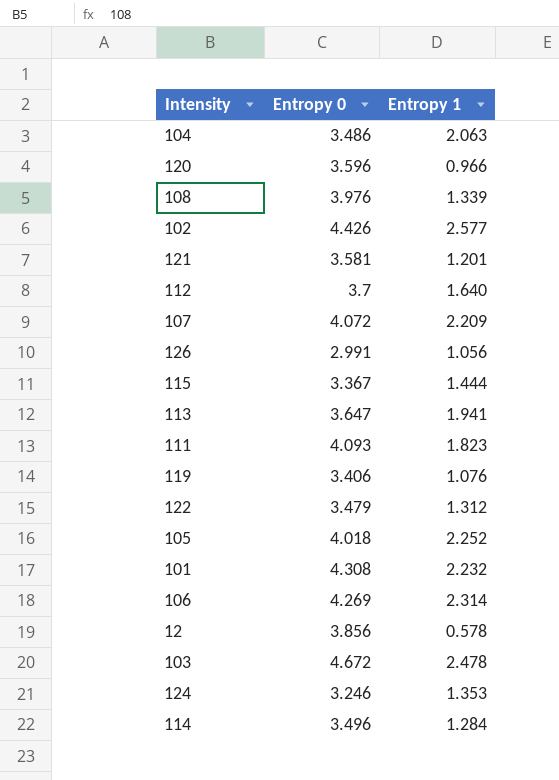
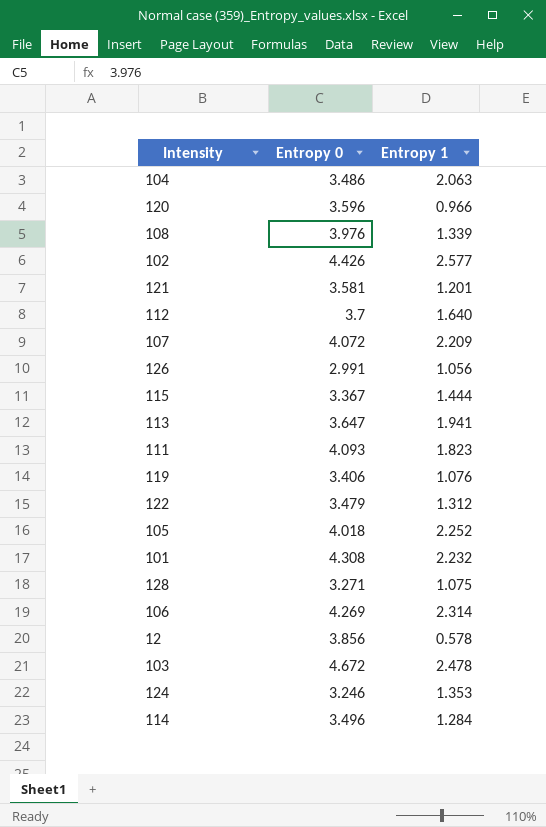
row 128: none -> 3.271 | 1.075

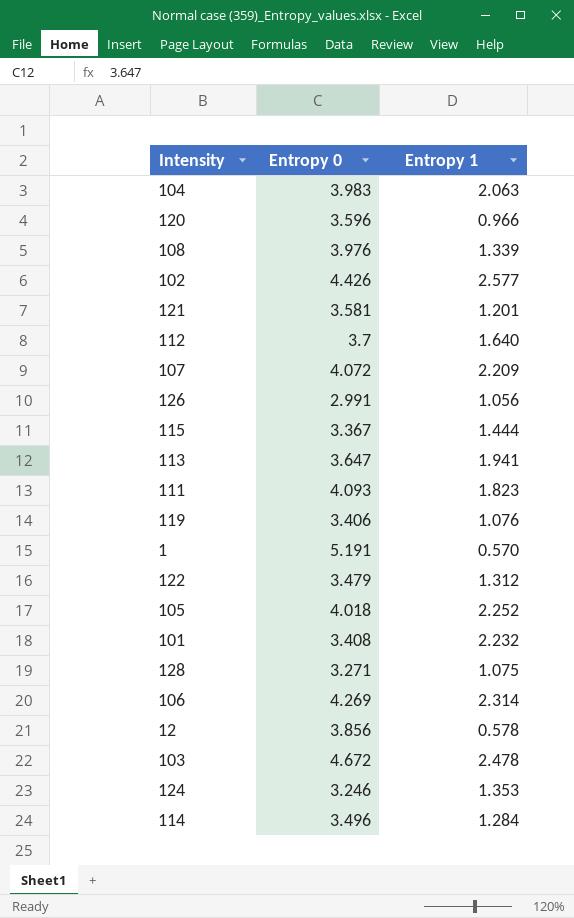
104 | Entropy 0: 3.486 -> 3.983
row 1: none -> 5.191 | 0.570
101 | Entropy 0: 4.308 -> 3.408

